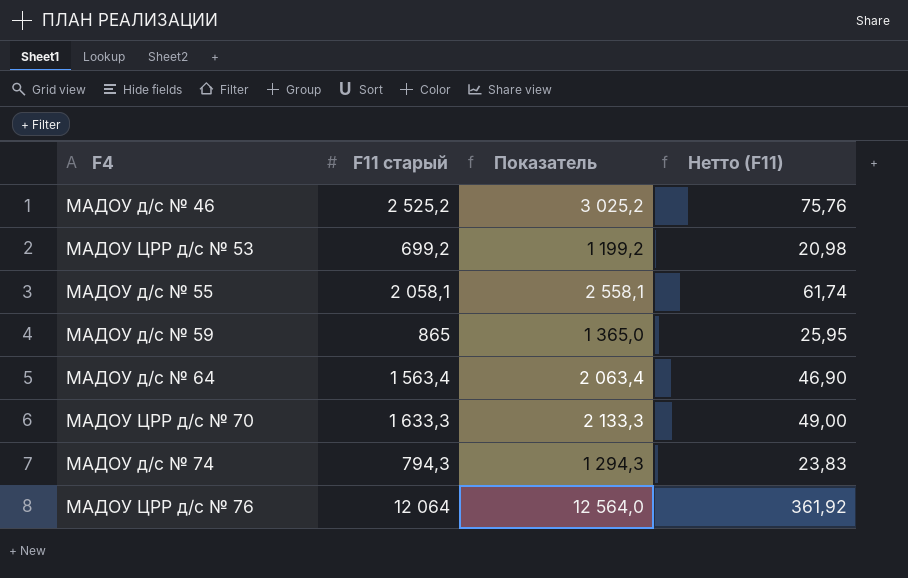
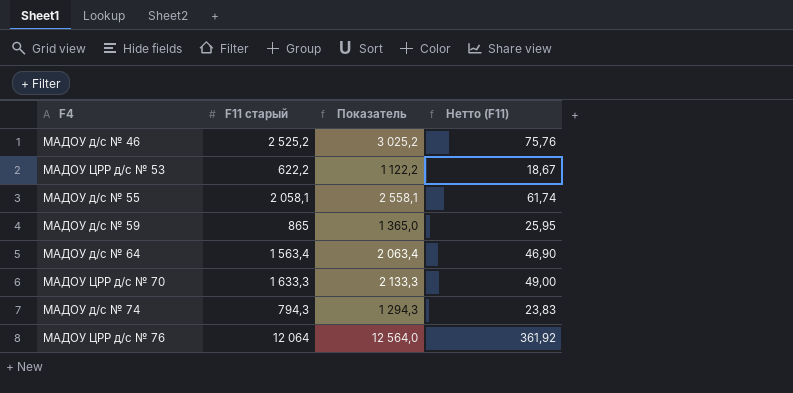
МАДОУ ЦРР д/с № 53 | F11 старый: 699,2 -> 622,2
МАДОУ ЦРР д/с № 53 | Показатель: 1 199,2 -> 1 122,2
МАДОУ ЦРР д/с № 53 | Нетто (F11): 20,98 -> 18,67

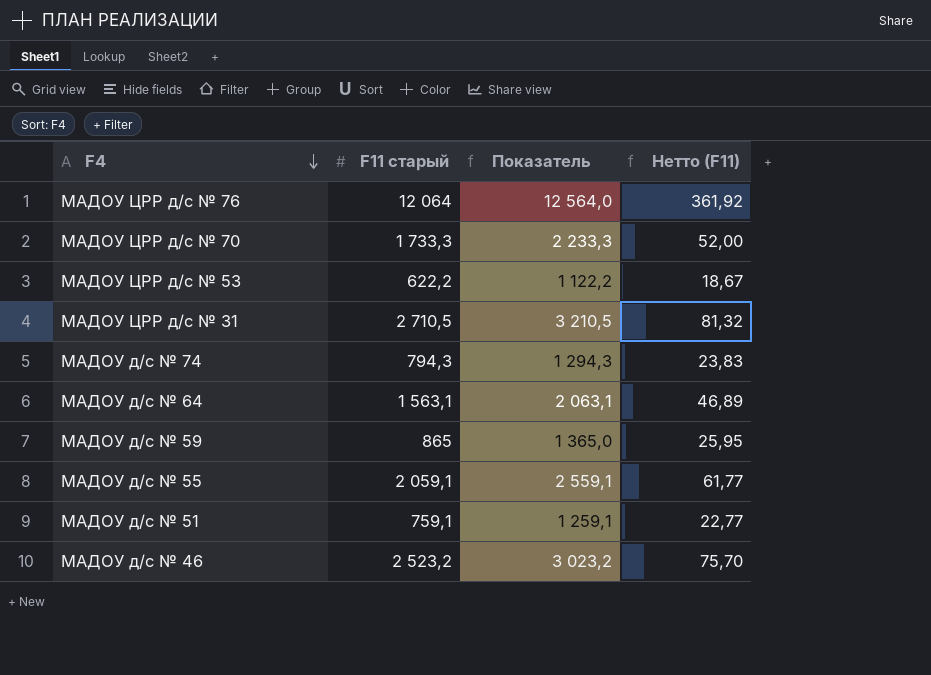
row order: none -> F4 descending
МАДОУ ЦРР д/с № 70 | F11 старый: 1 633,3 -> 1 733,3
МАДОУ ЦРР д/с № 70 | Показатель: 2 133,3 -> 2 233,3
МАДОУ ЦРР д/с № 70 | Нетто (F11): 49,00 -> 52,00
row МАДОУ ЦРР д/с № 31: none -> 2 710,5 | 3 210,5 | 81,32
МАДОУ д/с № 64 | F11 старый: 1 563,4 -> 1 563,1
МАДОУ д/с № 64 | Показатель: 2 063,4 -> 2 063,1
МАДОУ д/с № 64 | Нетто (F11): 46,90 -> 46,89
МАДОУ д/с № 55 | F11 старый: 2 058,1 -> 2 059,1
МАДОУ д/с № 55 | Показатель: 2 558,1 -> 2 559,1
МАДОУ д/с № 55 | Нетто (F11): 61,74 -> 61,77
row МАДОУ д/с № 51: none -> 759,1 | 1 259,1 | 22,77
МАДОУ д/с № 46 | F11 старый: 2 525,2 -> 2 523,2
МАДОУ д/с № 46 | Показатель: 3 025,2 -> 3 023,2
МАДОУ д/с № 46 | Нетто (F11): 75,76 -> 75,70

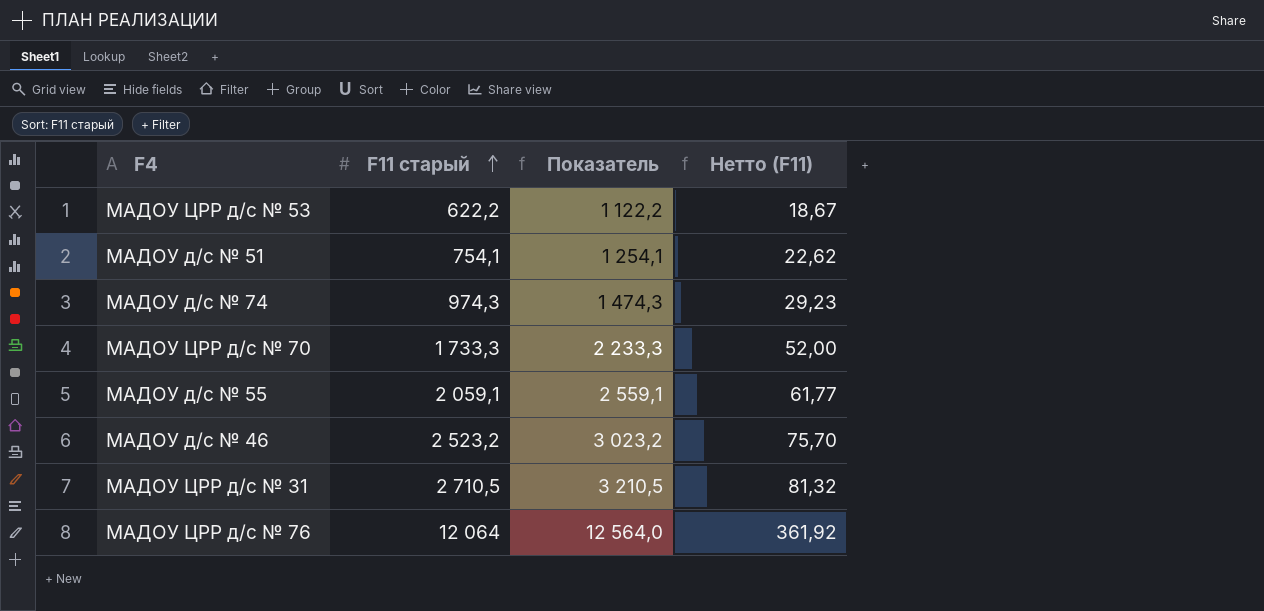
row order: F4 descending -> F11 старый ascending
row МАДОУ д/с № 64: 1 563,1 | 2 063,1 | 46,89 -> none
row МАДОУ д/с № 59: 865 | 1 365,0 | 25,95 -> none
МАДОУ д/с № 51 | F11 старый: 759,1 -> 754,1
МАДОУ д/с № 51 | Показатель: 1 259,1 -> 1 254,1
МАДОУ д/с № 51 | Нетто (F11): 22,77 -> 22,62
МАДОУ д/с № 74 | F11 старый: 794,3 -> 974,3
МАДОУ д/с № 74 | Показатель: 1 294,3 -> 1 474,3
МАДОУ д/с № 74 | Нетто (F11): 23,83 -> 29,23

